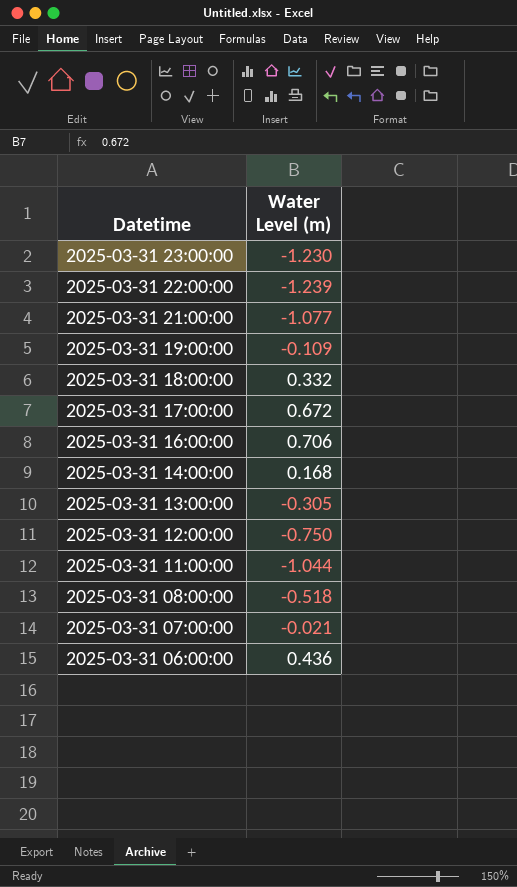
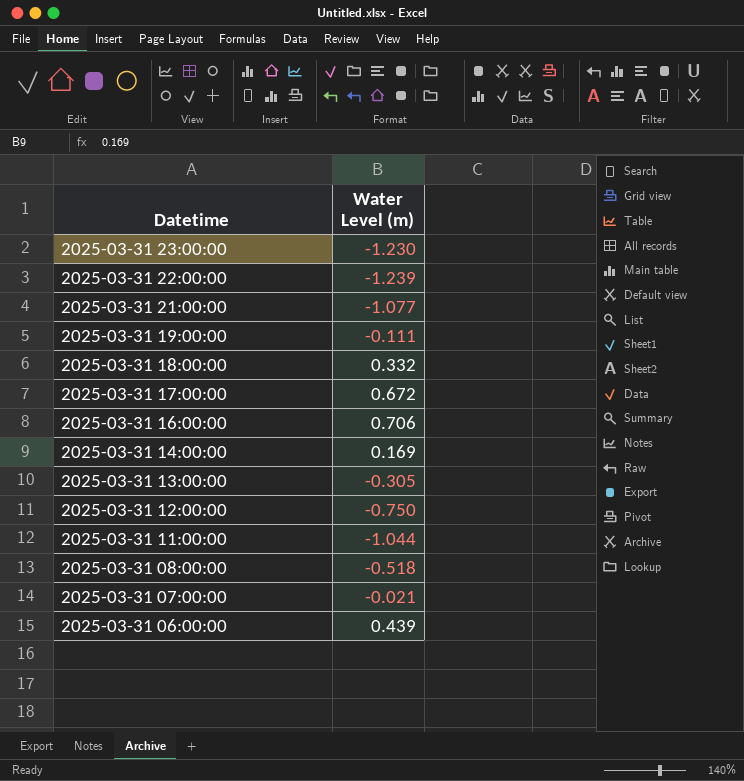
2025-03-31 19:00:00 | Water Level (m): -0.109 -> -0.111
2025-03-31 14:00:00 | Water Level (m): 0.168 -> 0.169
2025-03-31 06:00:00 | Water Level (m): 0.436 -> 0.439

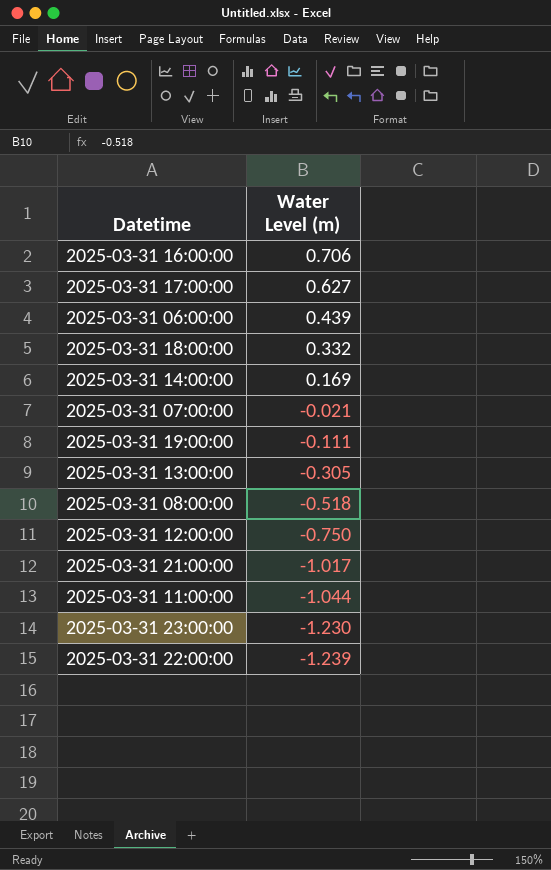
row order: Datetime descending -> Water Level (m) descending
2025-03-31 17:00:00 | Water Level (m): 0.672 -> 0.627
2025-03-31 21:00:00 | Water Level (m): -1.077 -> -1.017

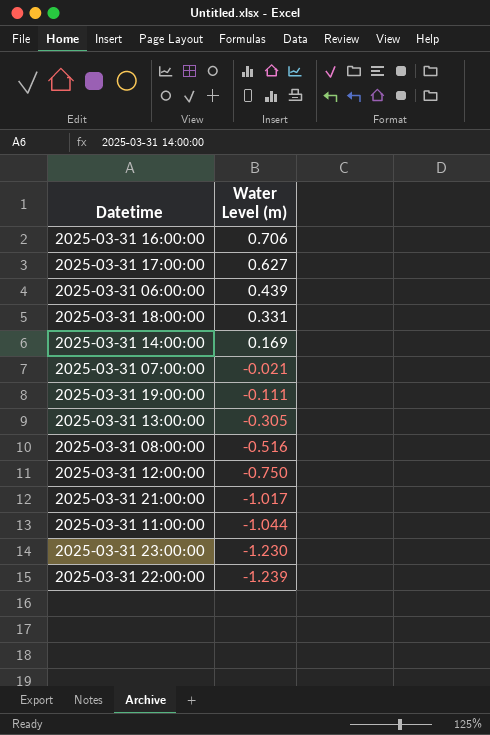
2025-03-31 18:00:00 | Water Level (m): 0.332 -> 0.331
2025-03-31 08:00:00 | Water Level (m): -0.518 -> -0.516

